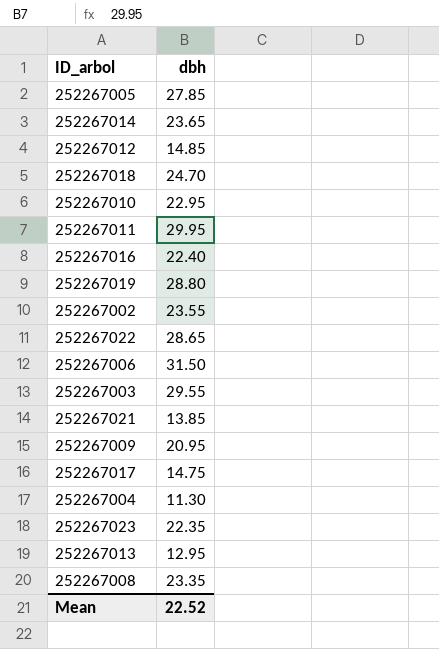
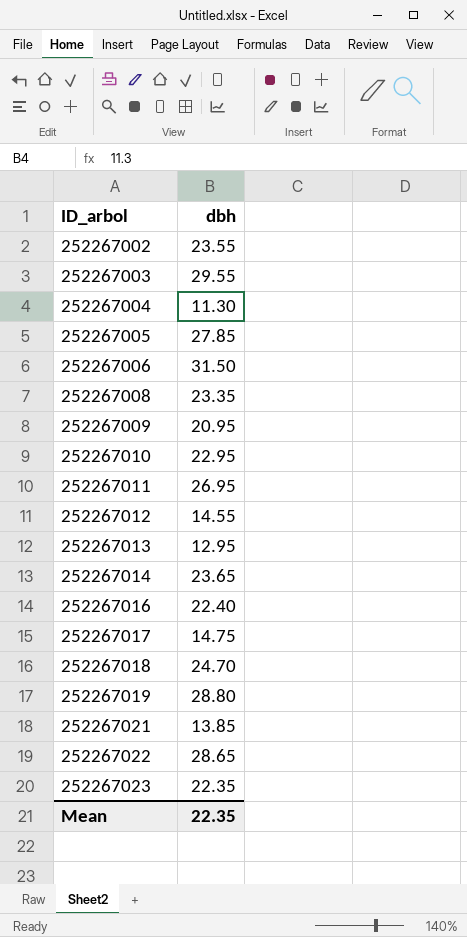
row order: none -> ID_arbol ascending
252267011 | dbh: 29.95 -> 26.95
252267012 | dbh: 14.85 -> 14.55
Mean | dbh: 22.52 -> 22.35

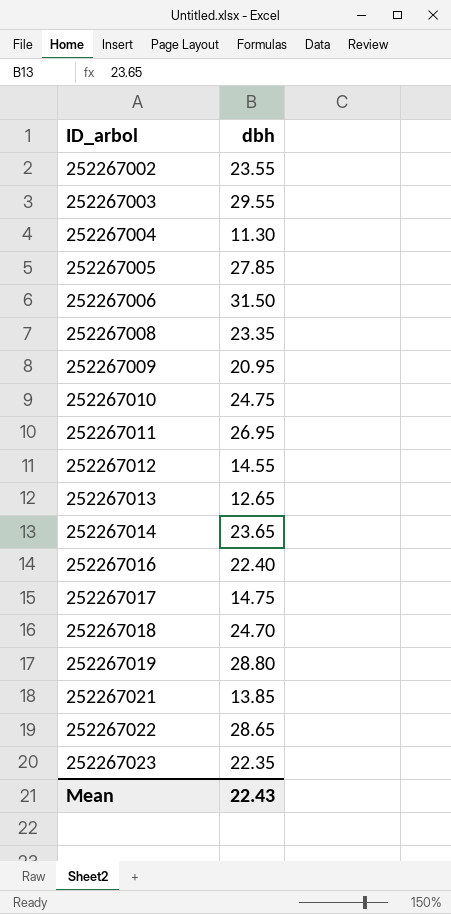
252267010 | dbh: 22.95 -> 24.75
252267013 | dbh: 12.95 -> 12.65
Mean | dbh: 22.35 -> 22.43

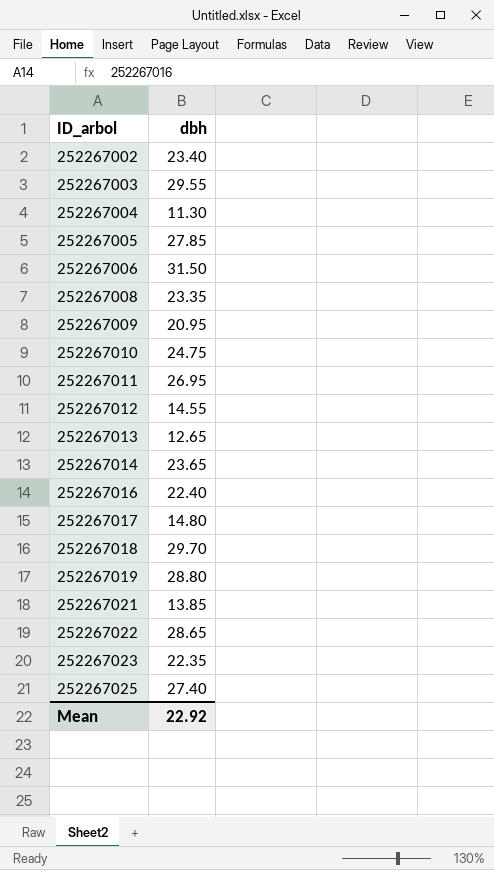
252267002 | dbh: 23.55 -> 23.40
252267017 | dbh: 14.75 -> 14.80
252267018 | dbh: 24.70 -> 29.70
row 252267025: none -> 27.40
Mean | dbh: 22.43 -> 22.92

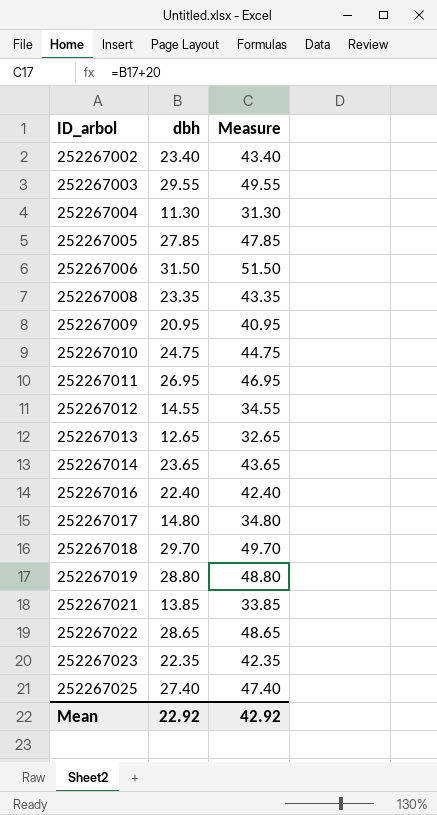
column Measure | formula: none -> [dbh] + 20

